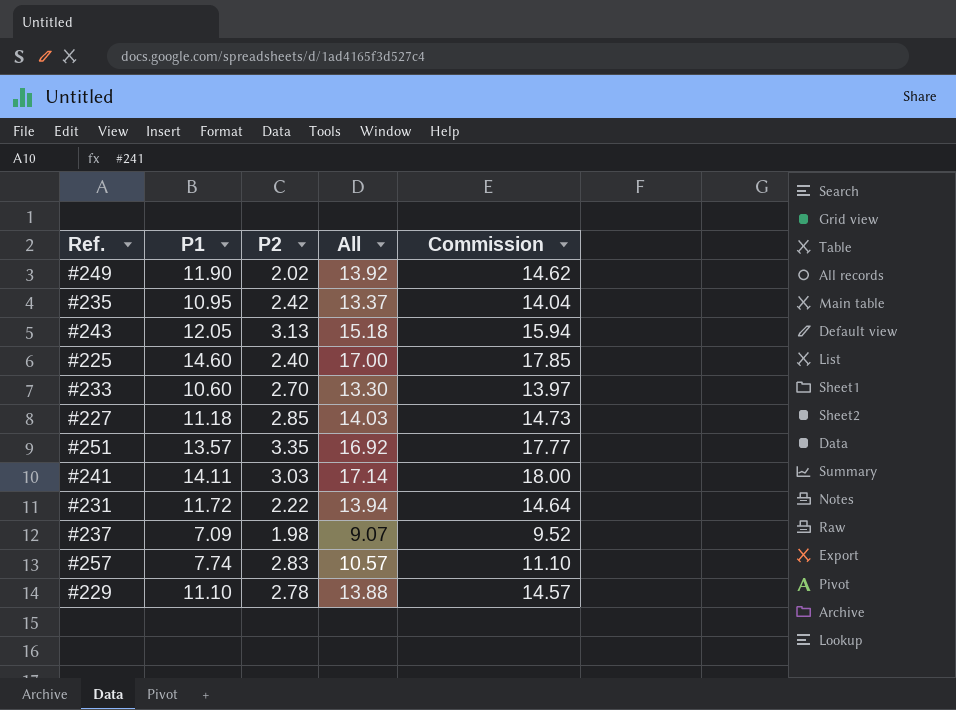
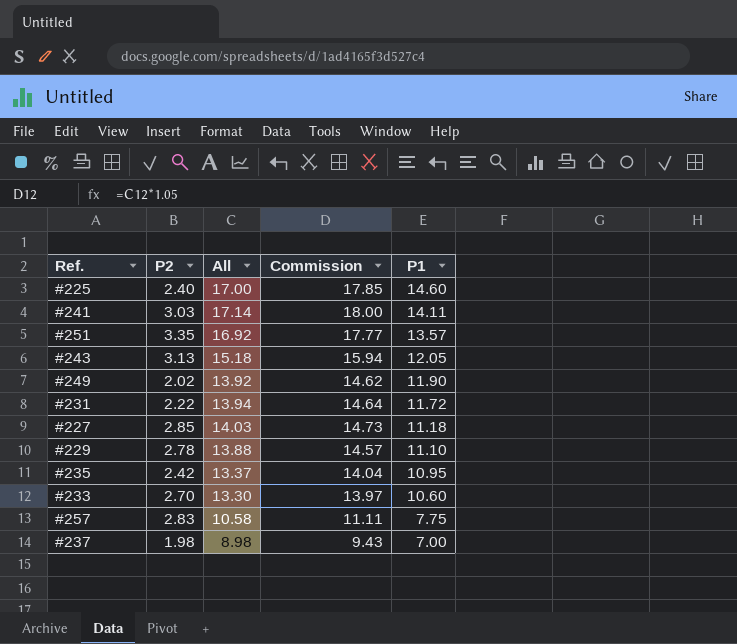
row order: none -> P1 descending
column P1 | position: 2 -> 5
#257 | All: 10.57 -> 10.58
#257 | Commission: 11.10 -> 11.11
#257 | P1: 7.74 -> 7.75
#237 | All: 9.07 -> 8.98
#237 | Commission: 9.52 -> 9.43
#237 | P1: 7.09 -> 7.00

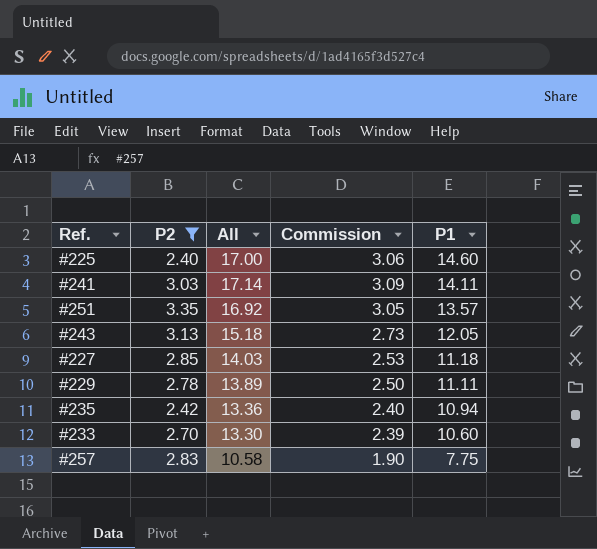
filter: none -> P2 >= 2.40
column Commission | formula: [All] * 1.05 -> [All] * 0.18
#229 | All: 13.88 -> 13.89
#229 | P1: 11.10 -> 11.11
#235 | All: 13.37 -> 13.36
#235 | P1: 10.95 -> 10.94

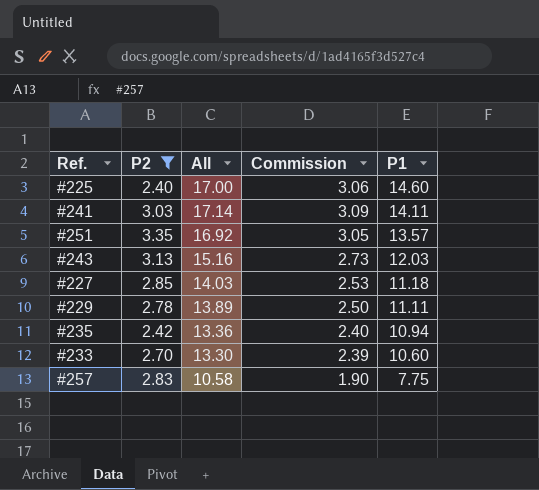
#243 | All: 15.18 -> 15.16
#243 | P1: 12.05 -> 12.03

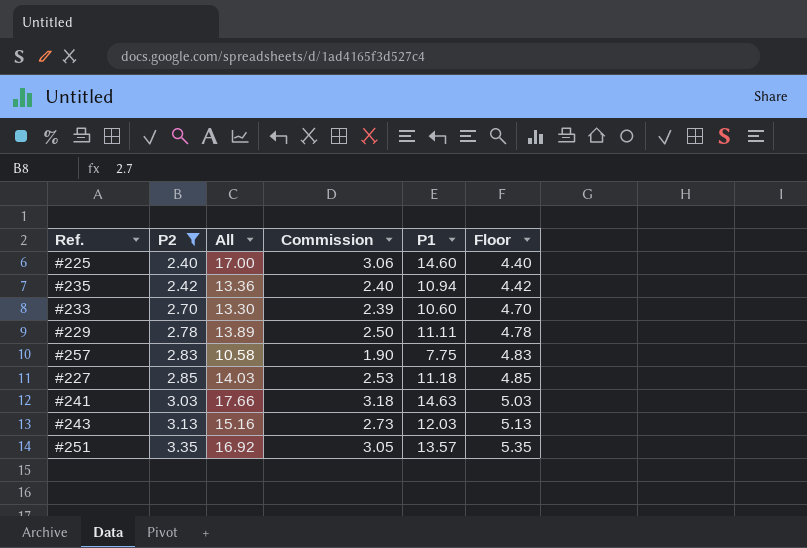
row order: P1 descending -> P2 ascending
column Floor | formula: none -> [P2] + 2
#241 | All: 17.14 -> 17.66
#241 | Commission: 3.09 -> 3.18
#241 | P1: 14.11 -> 14.63

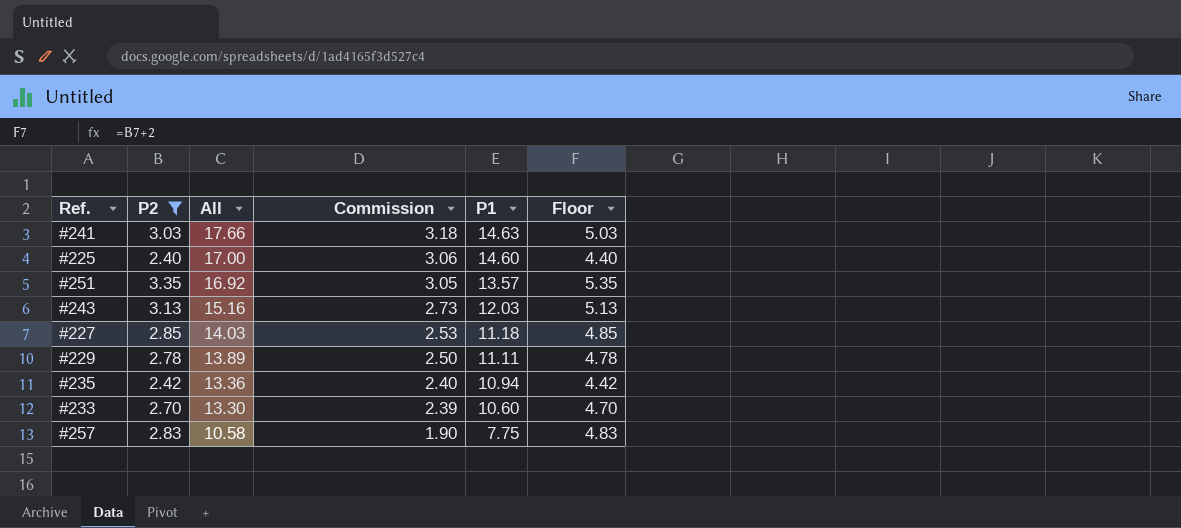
row order: P2 ascending -> All descending

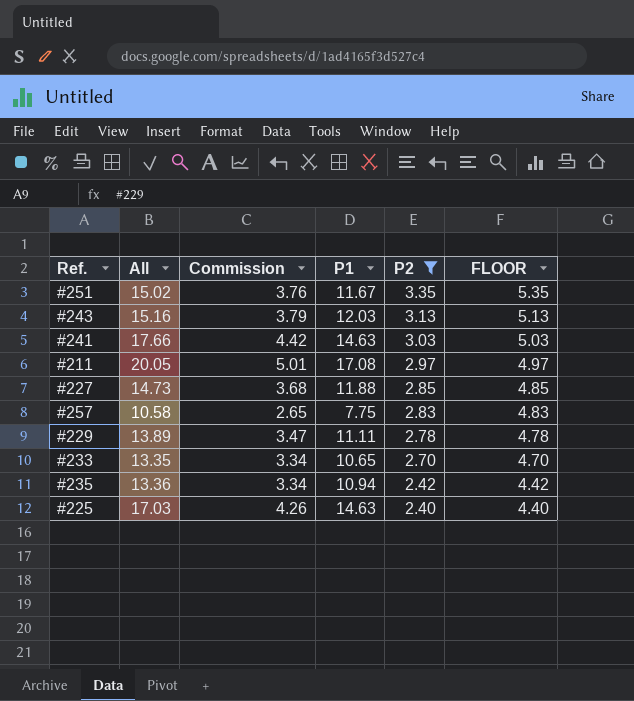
row order: All descending -> P2 descending
column Commission | formula: [All] * 0.18 -> [All] * 0.25
column P2 | position: 2 -> 5
column name: Floor -> FLOOR
#251 | All: 16.92 -> 15.02
#251 | P1: 13.57 -> 11.67
row #211: none -> 20.05 | 5.01 | 17.08 | 2.97 | 4.97
#227 | All: 14.03 -> 14.73
#227 | P1: 11.18 -> 11.88
#233 | All: 13.30 -> 13.35
#233 | P1: 10.60 -> 10.65
#225 | All: 17.00 -> 17.03
#225 | P1: 14.60 -> 14.63

